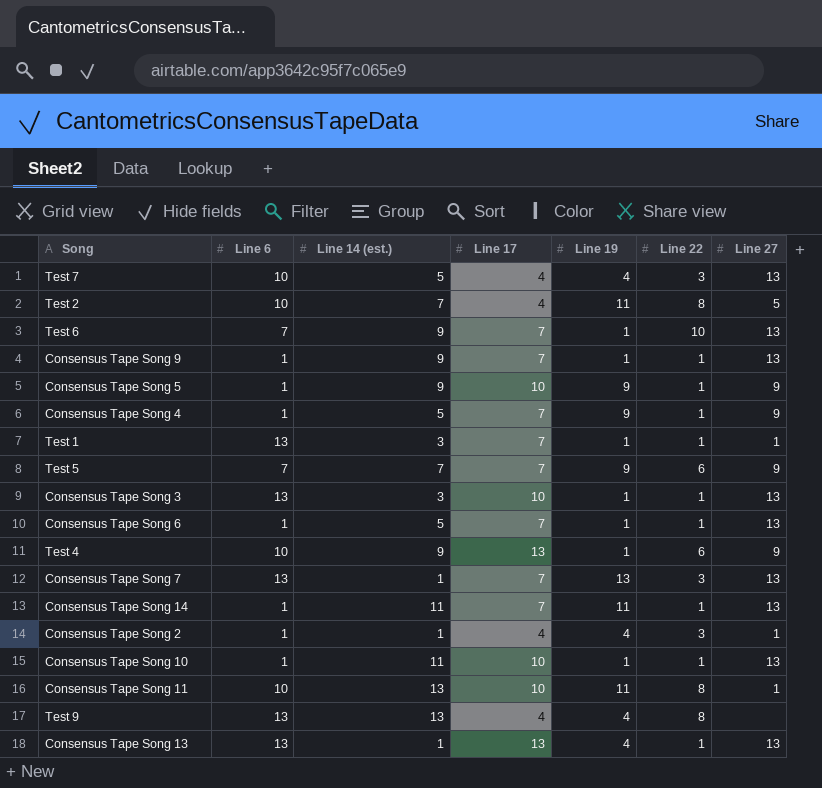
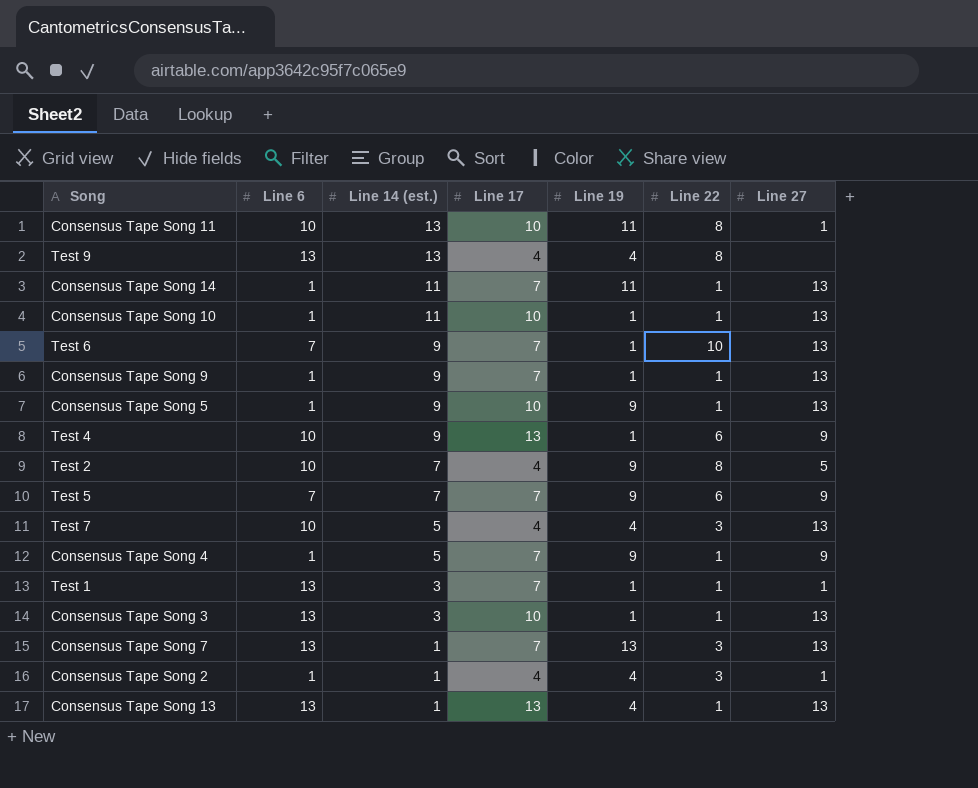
row order: none -> Line 14 (est.) descending
row Consensus Tape Song 6: 1 | 5 | 7 | 1 | 1 | 13 -> none
Consensus Tape Song 5 | Line 27: 9 -> 13
Test 2 | Line 19: 11 -> 9

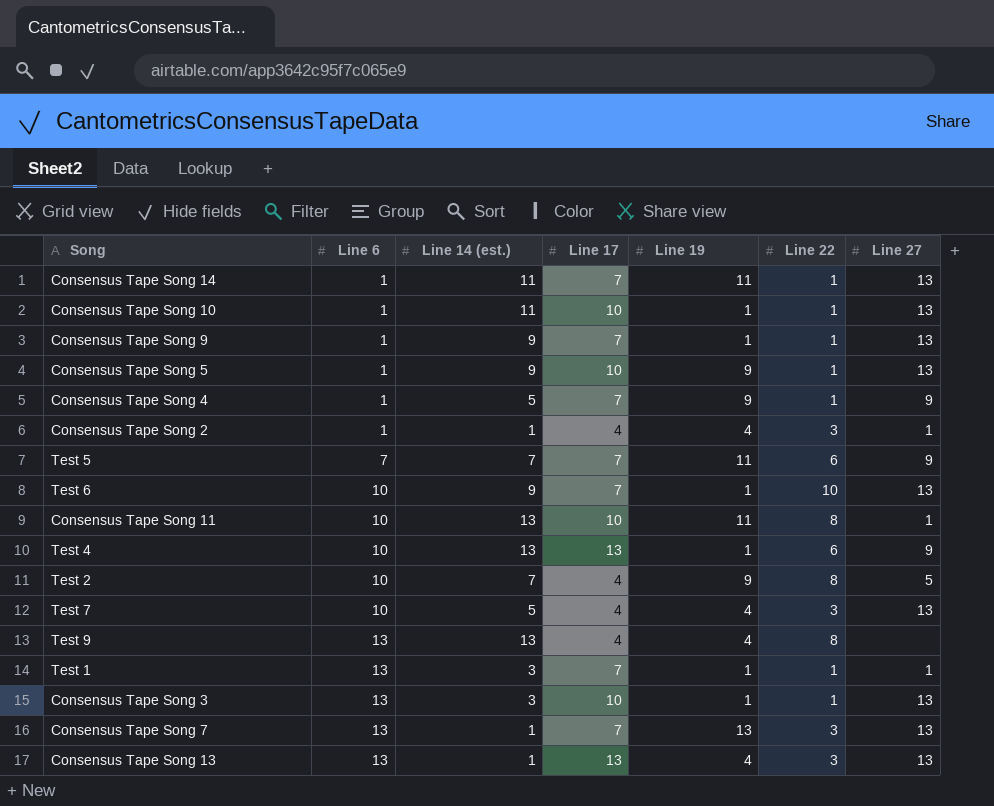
row order: Line 14 (est.) descending -> Line 6 ascending
Test 5 | Line 19: 9 -> 11
Test 6 | Line 6: 7 -> 10
Test 4 | Line 14 (est.): 9 -> 13
Consensus Tape Song 13 | Line 22: 1 -> 3

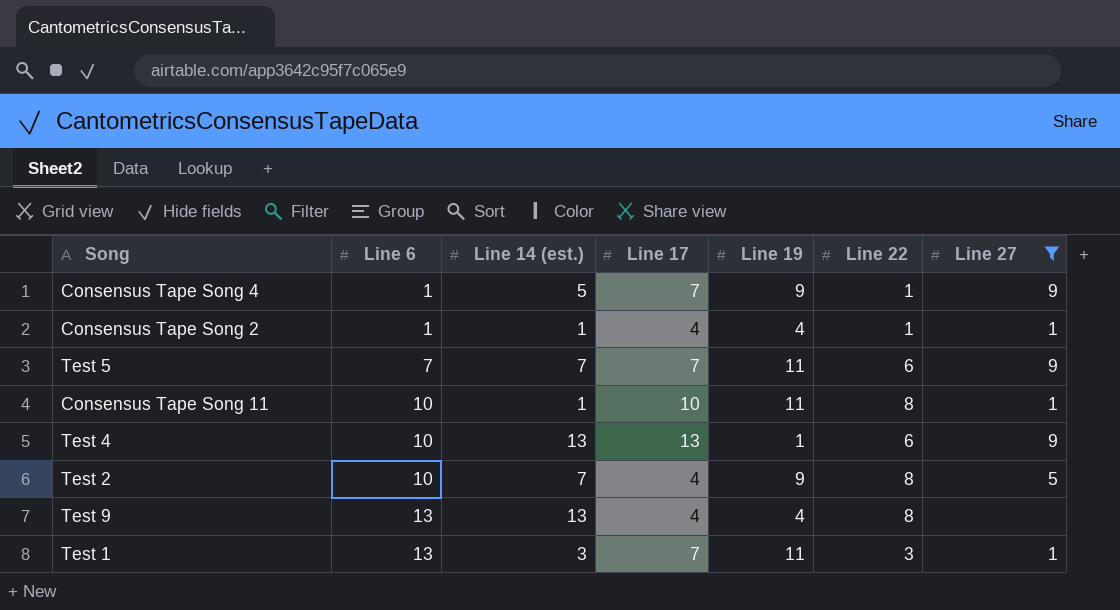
filter: none -> Line 27 != 13
Consensus Tape Song 2 | Line 22: 3 -> 1
Consensus Tape Song 11 | Line 14 (est.): 13 -> 1
Test 1 | Line 19: 1 -> 11
Test 1 | Line 22: 1 -> 3

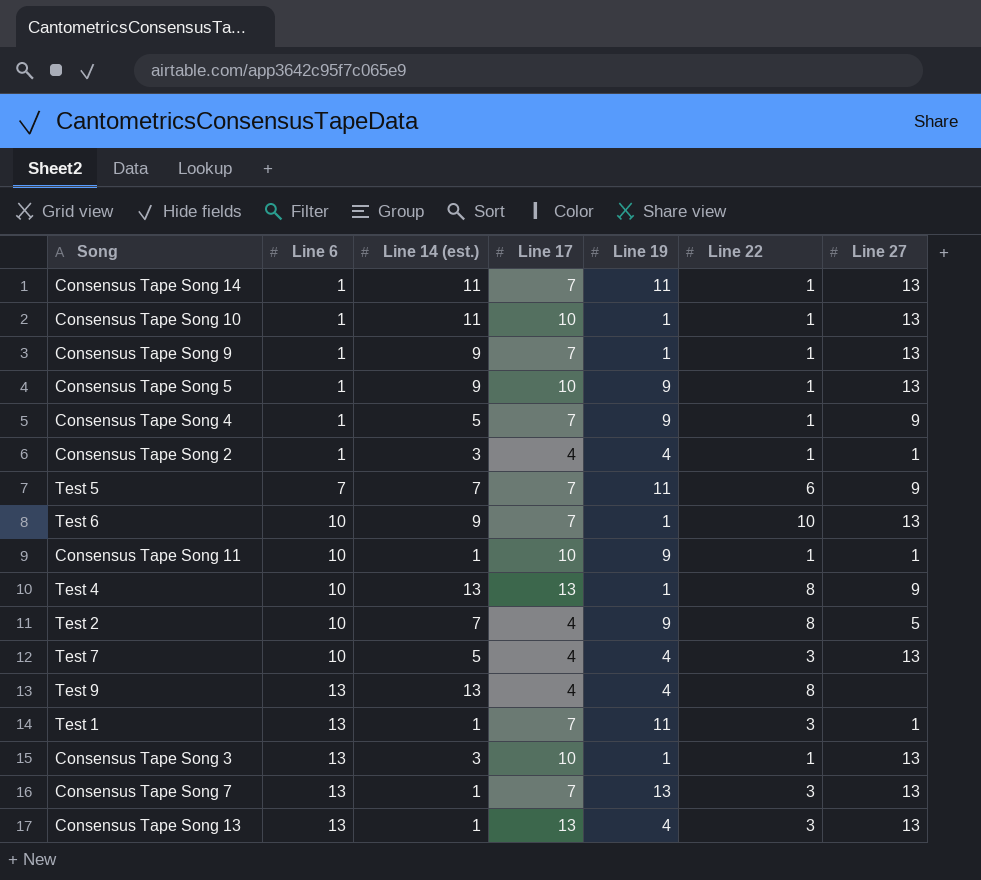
filter: Line 27 != 13 -> none
Consensus Tape Song 2 | Line 14 (est.): 1 -> 3
Consensus Tape Song 11 | Line 19: 11 -> 9
Consensus Tape Song 11 | Line 22: 8 -> 1
Test 4 | Line 22: 6 -> 8
Test 1 | Line 14 (est.): 3 -> 1

